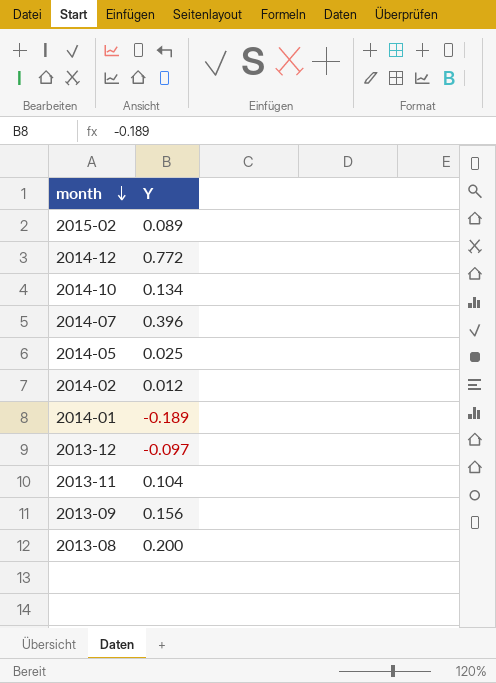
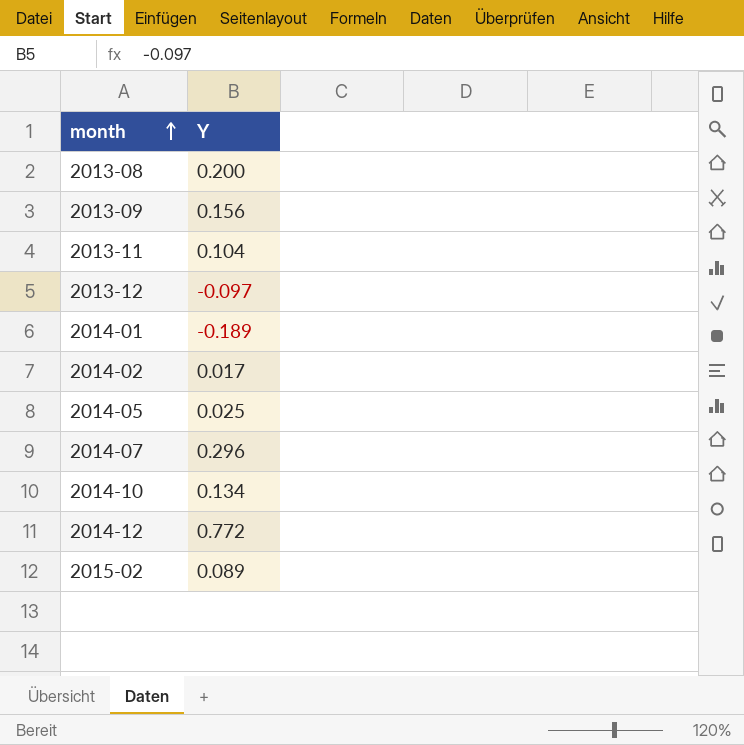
row order: month descending -> month ascending
2014-02 | Y: 0.012 -> 0.017
2014-07 | Y: 0.396 -> 0.296

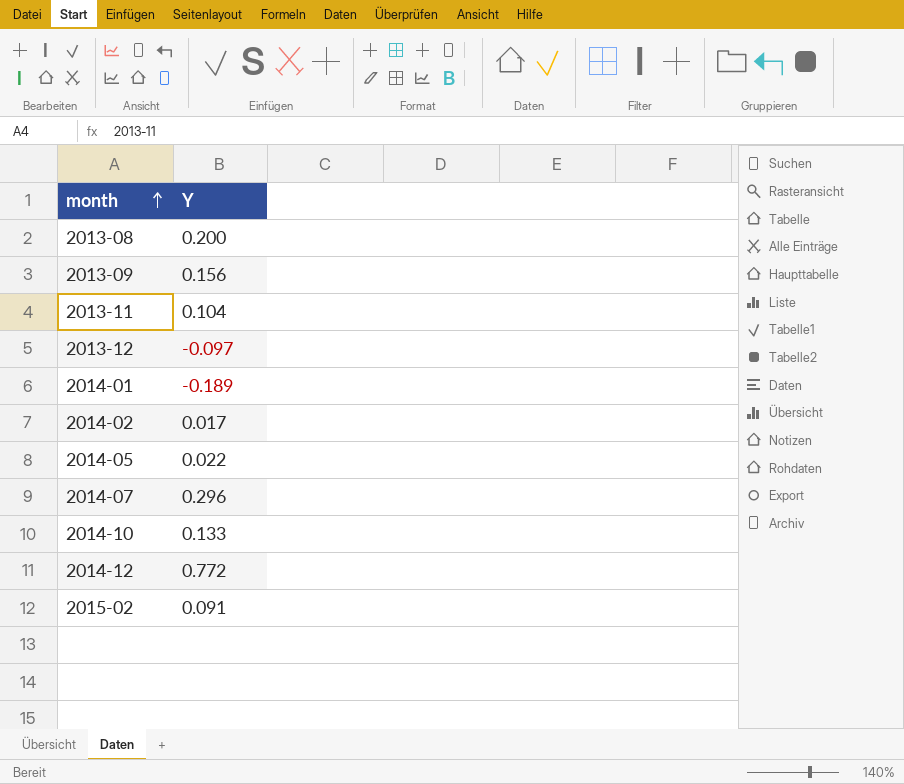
2014-05 | Y: 0.025 -> 0.022
2014-10 | Y: 0.134 -> 0.133
2015-02 | Y: 0.089 -> 0.091

